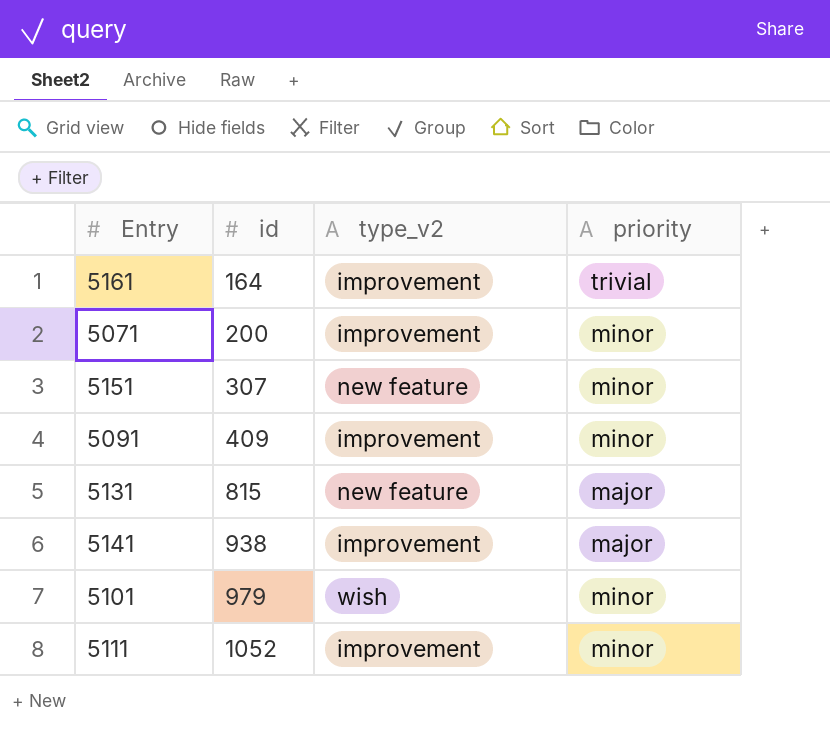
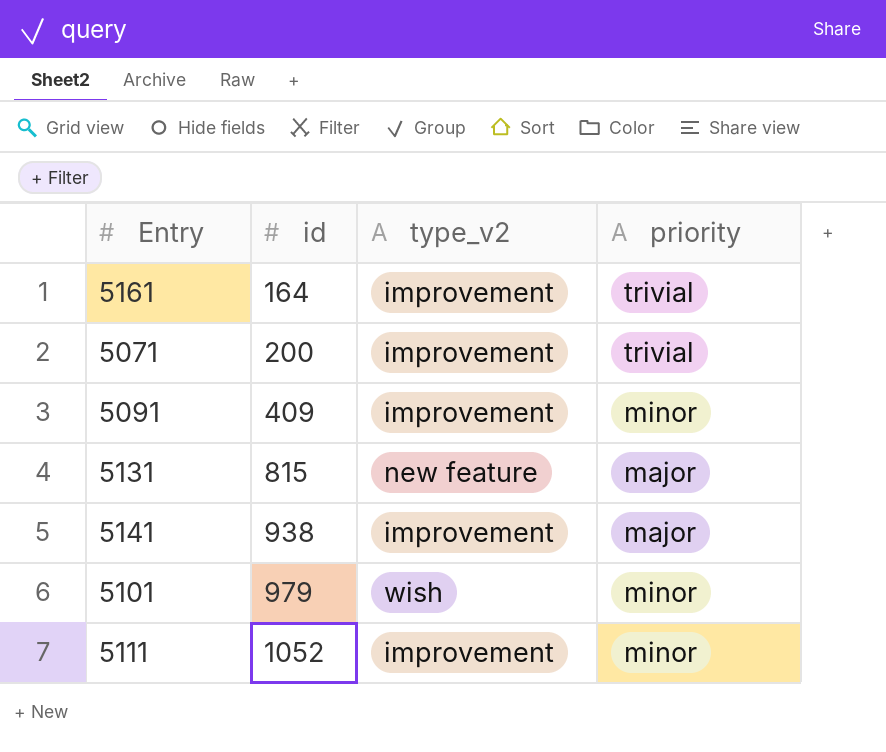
row 5151: 307 | new feature | minor -> none
5071 | priority: minor -> trivial

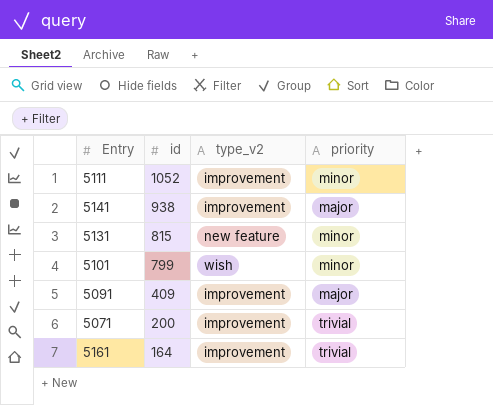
row order: id ascending -> id descending
5131 | priority: major -> minor
5101 | id: 979 -> 799
5091 | priority: minor -> major

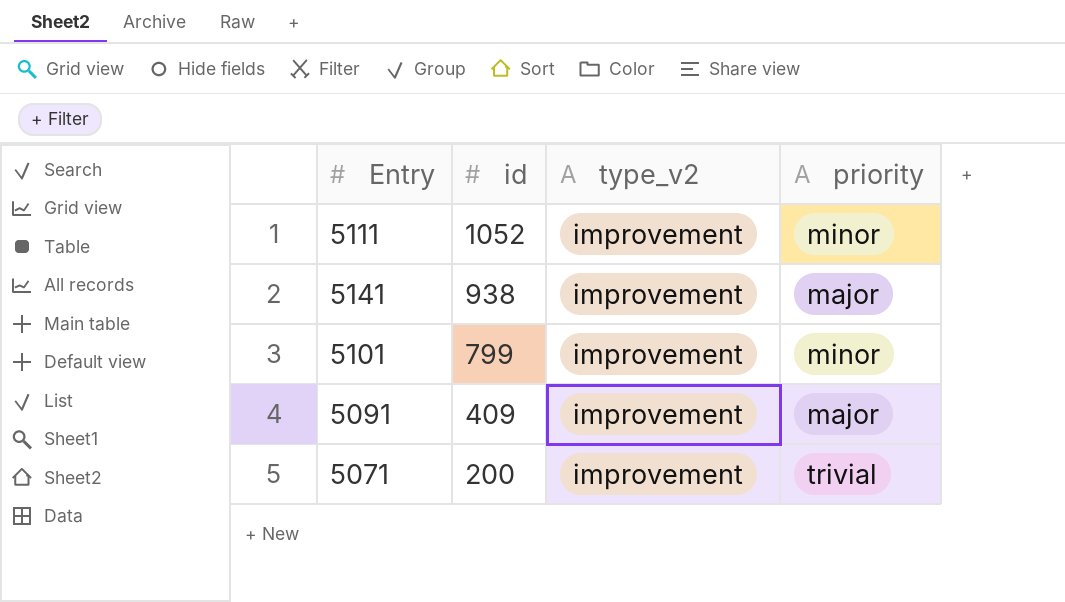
row 5131: 815 | new feature | minor -> none
row 5161: 164 | improvement | trivial -> none
5101 | type_v2: wish -> improvement

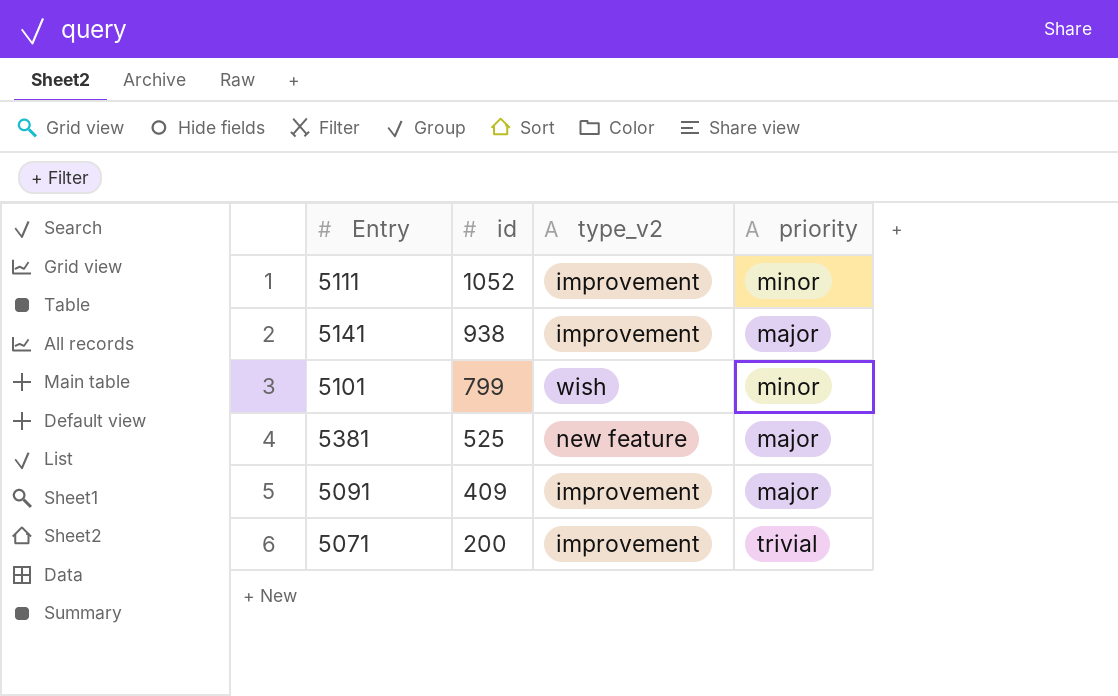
5101 | type_v2: improvement -> wish
row 5381: none -> 525 | new feature | major

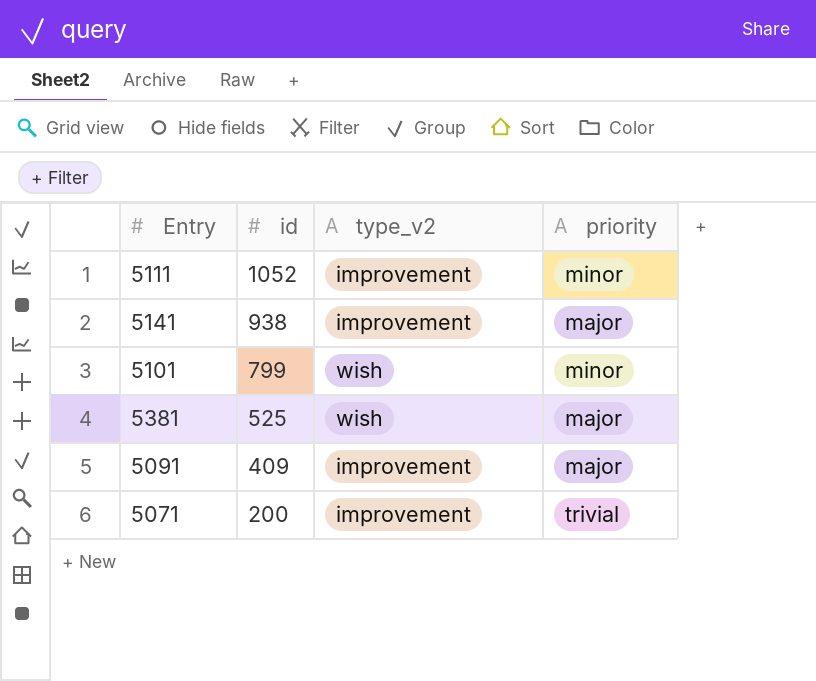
5381 | type_v2: new feature -> wish

